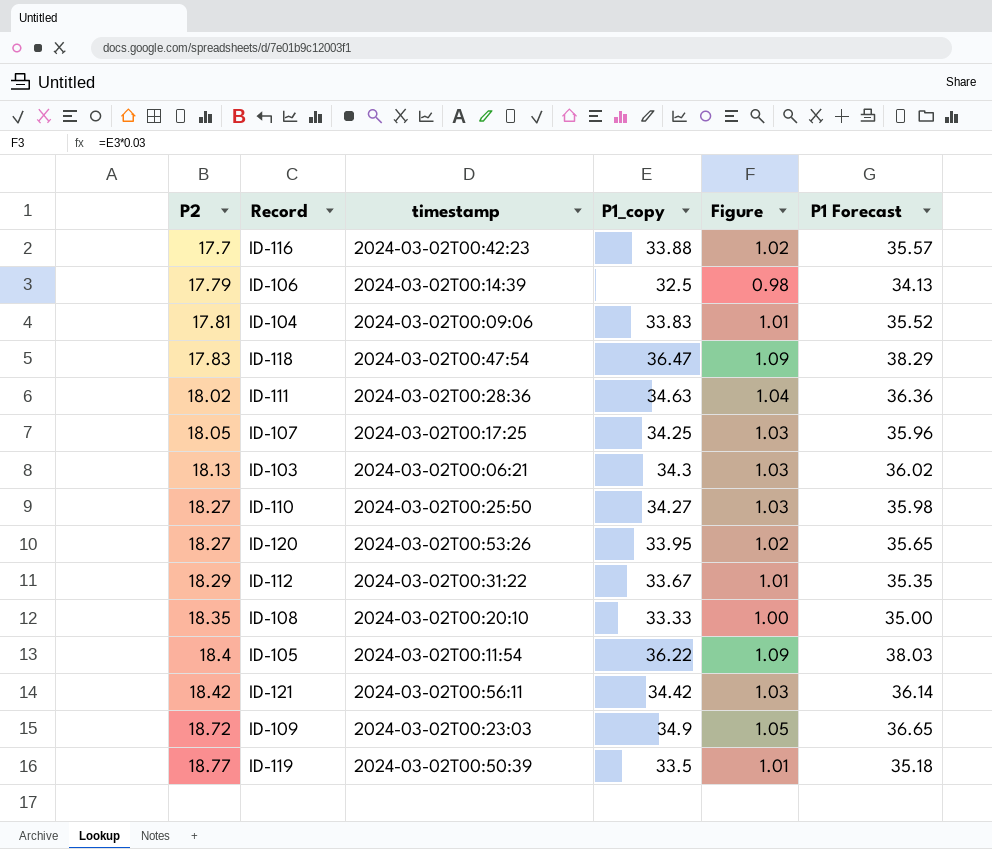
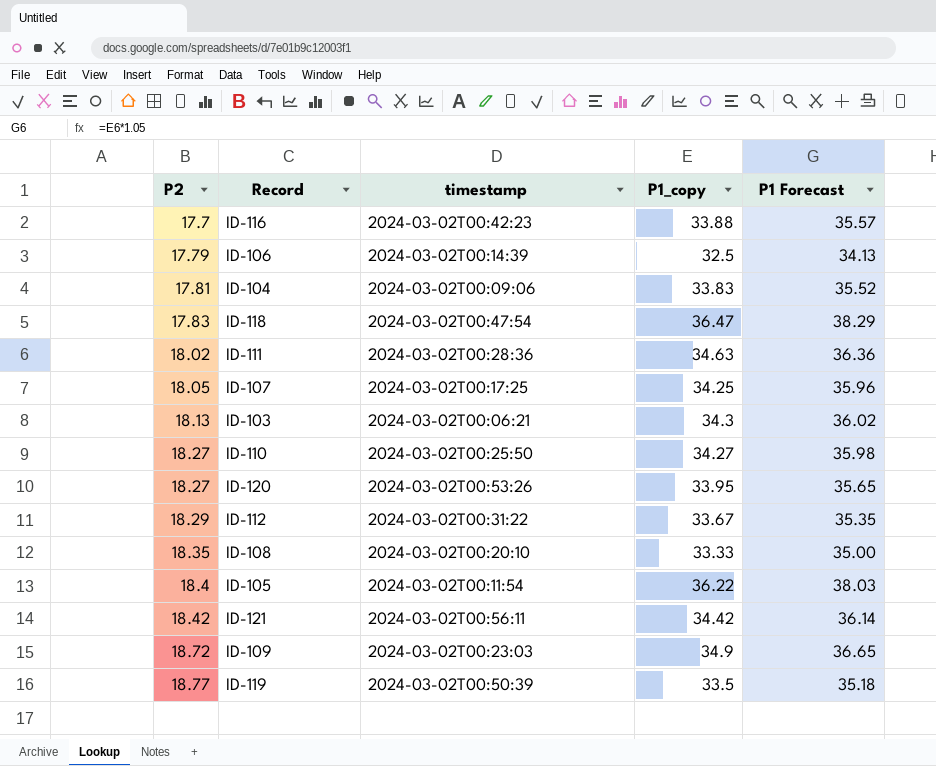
column Figure | formula: [P1_copy] * 0.03 -> none

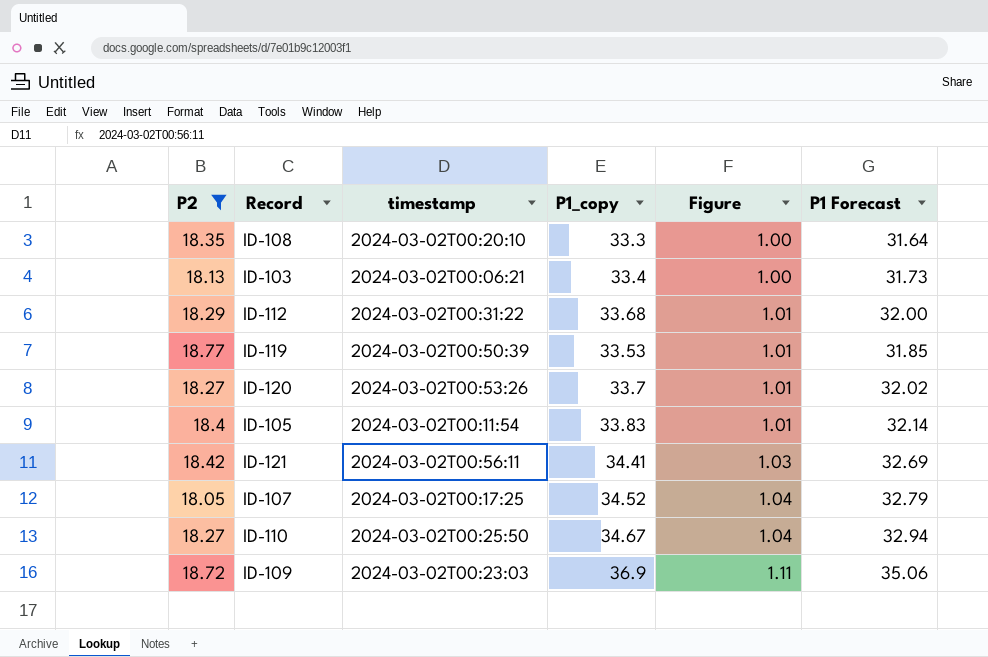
filter: none -> P2 >= 18.05
row order: P2 ascending -> Figure ascending
column Figure | formula: none -> [P1_copy] * 0.03
column P1 Forecast | formula: [P1_copy] * 1.05 -> [P1_copy] * 0.95
ID-108 | P1_copy: 33.33 -> 33.3
ID-103 | P1_copy: 34.3 -> 33.4
ID-112 | P1_copy: 33.67 -> 33.68
ID-119 | P1_copy: 33.5 -> 33.53
ID-120 | P1_copy: 33.95 -> 33.7
ID-105 | P1_copy: 36.22 -> 33.83
ID-121 | P1_copy: 34.42 -> 34.41
ID-107 | P1_copy: 34.25 -> 34.52
ID-110 | P1_copy: 34.27 -> 34.67
ID-109 | P1_copy: 34.9 -> 36.9

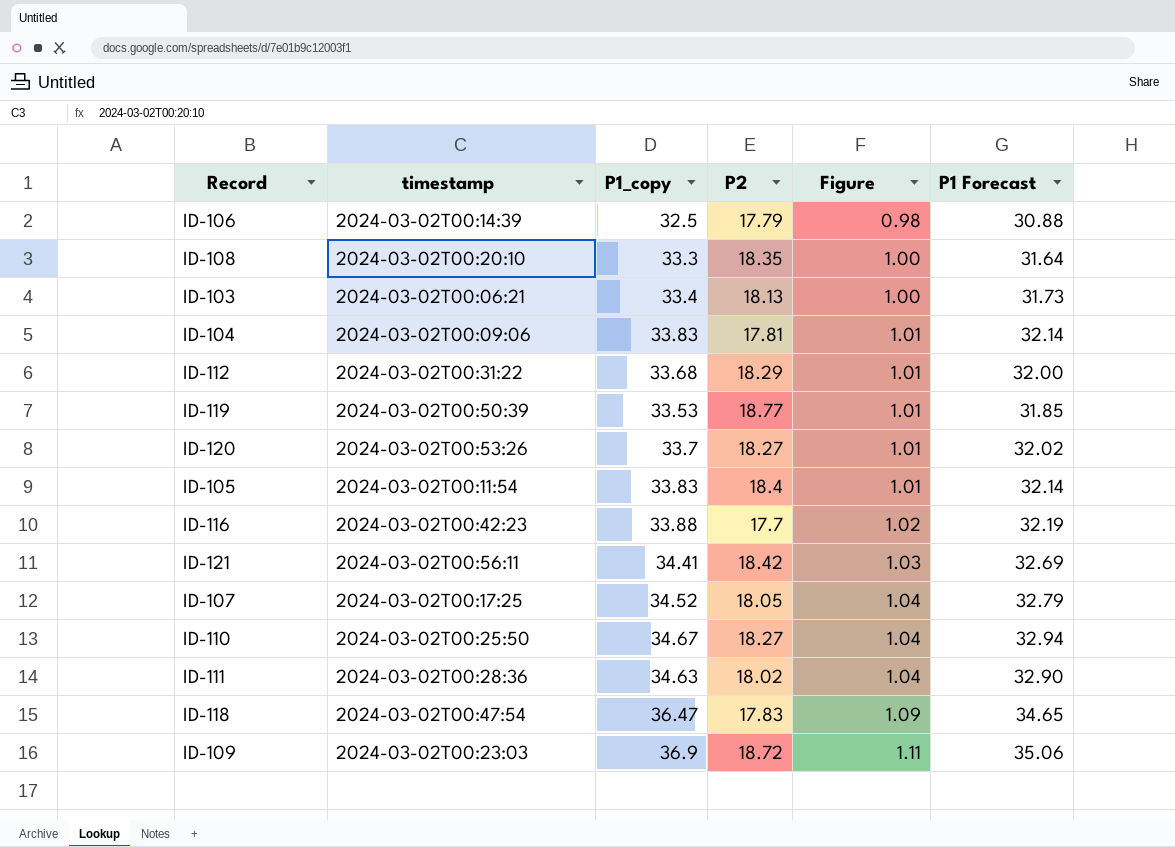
filter: P2 >= 18.05 -> none
column P2 | position: 1 -> 4

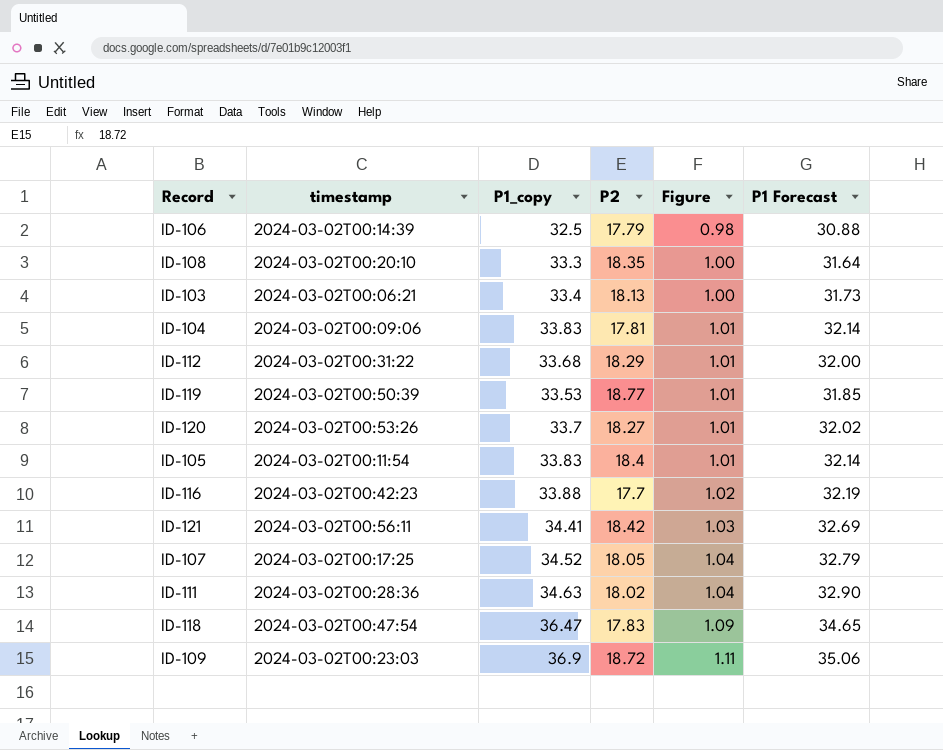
row ID-110: 2024-03-02T00:25:50 | 34.67 | 18.27 | 1.04 | 32.94 -> none

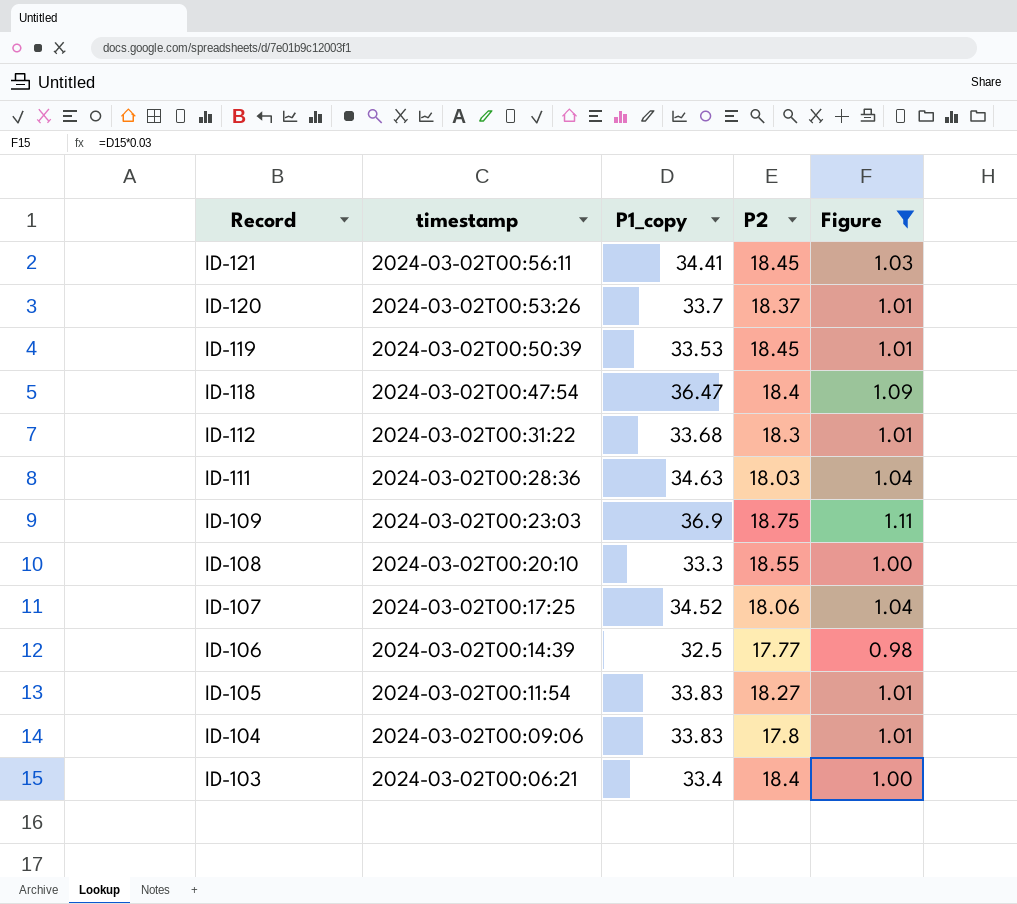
filter: none -> Figure != 1.02
row order: Figure ascending -> Record descending
column P1 Forecast | formula: [P1_copy] * 0.95 -> none
ID-121 | P2: 18.42 -> 18.45
ID-120 | P2: 18.27 -> 18.37
ID-119 | P2: 18.77 -> 18.45
ID-118 | P2: 17.83 -> 18.4
ID-112 | P2: 18.29 -> 18.3
ID-111 | P2: 18.02 -> 18.03
ID-109 | P2: 18.72 -> 18.75
ID-108 | P2: 18.35 -> 18.55
ID-107 | P2: 18.05 -> 18.06
ID-106 | P2: 17.79 -> 17.77
ID-105 | P2: 18.4 -> 18.27
ID-104 | P2: 17.81 -> 17.8
ID-103 | P2: 18.13 -> 18.4

